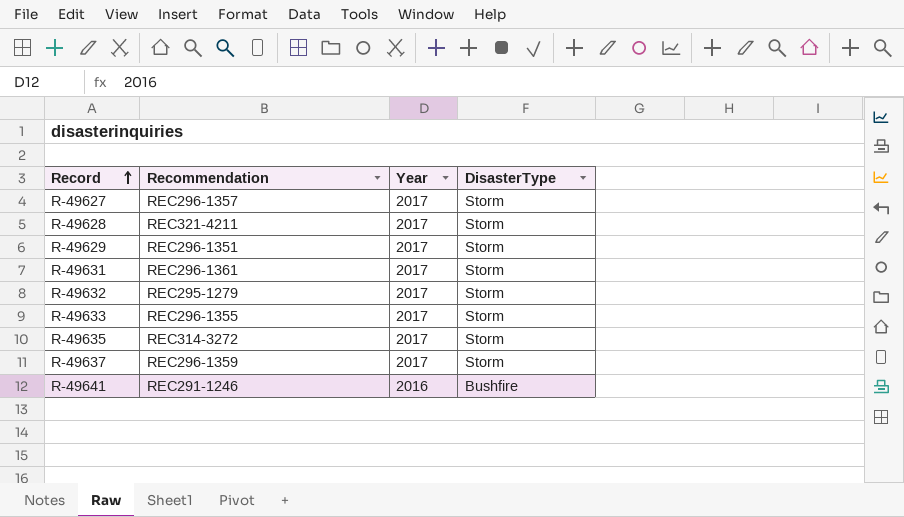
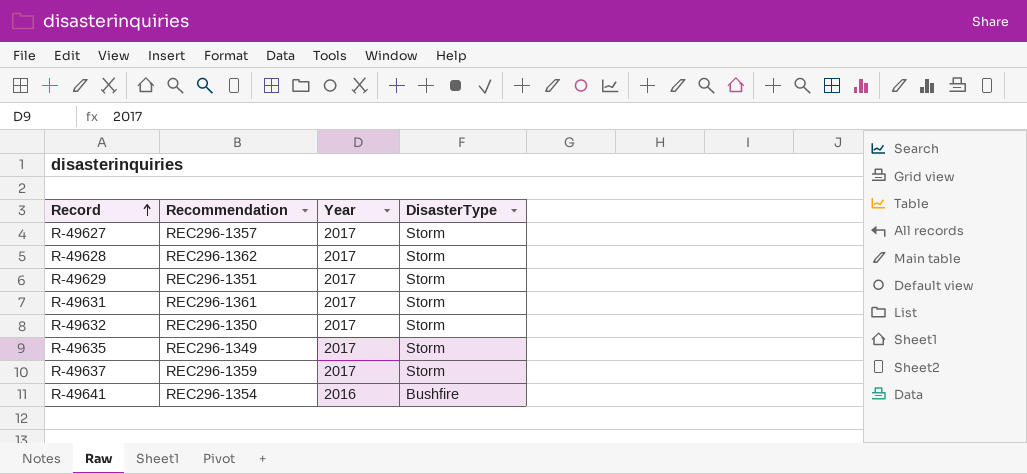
row R-49633: REC296-1355 | 2017 | Storm -> none
R-49628 | Recommendation: REC321-4211 -> REC296-1362
R-49632 | Recommendation: REC295-1279 -> REC296-1350
R-49635 | Recommendation: REC314-3272 -> REC296-1349
R-49641 | Recommendation: REC291-1246 -> REC296-1354

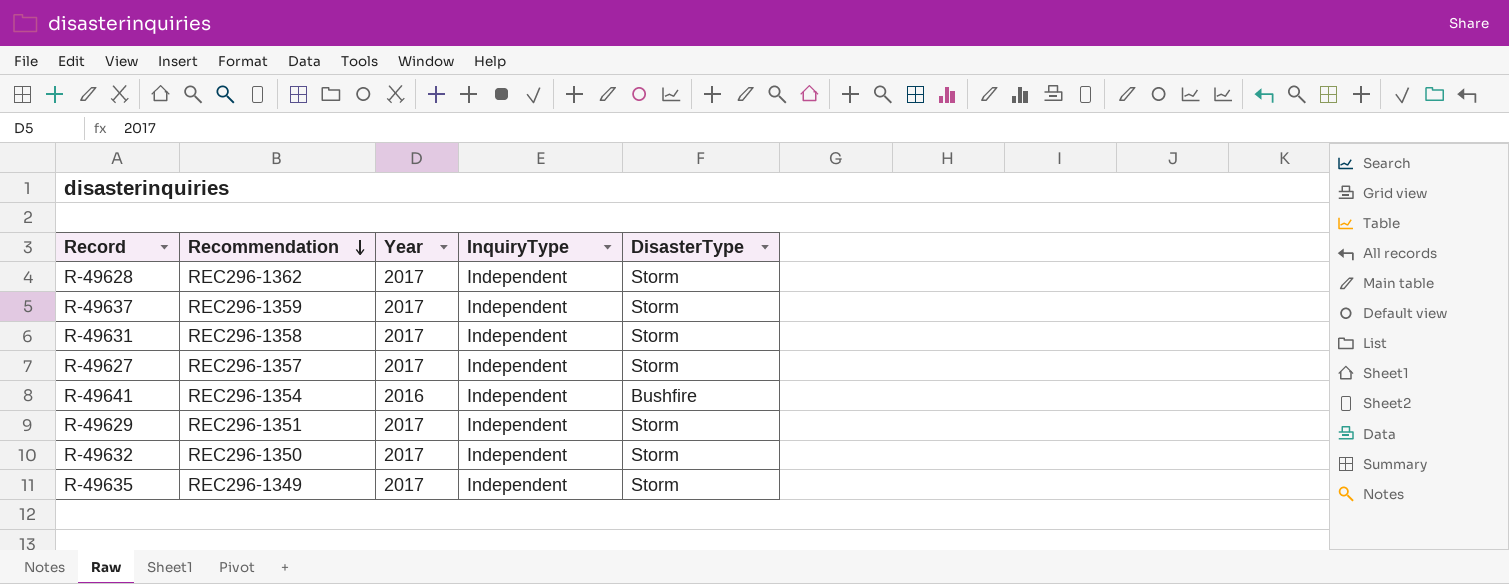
row order: Record ascending -> Recommendation descending
column InquiryType | position: none -> 4
R-49631 | Recommendation: REC296-1361 -> REC296-1358

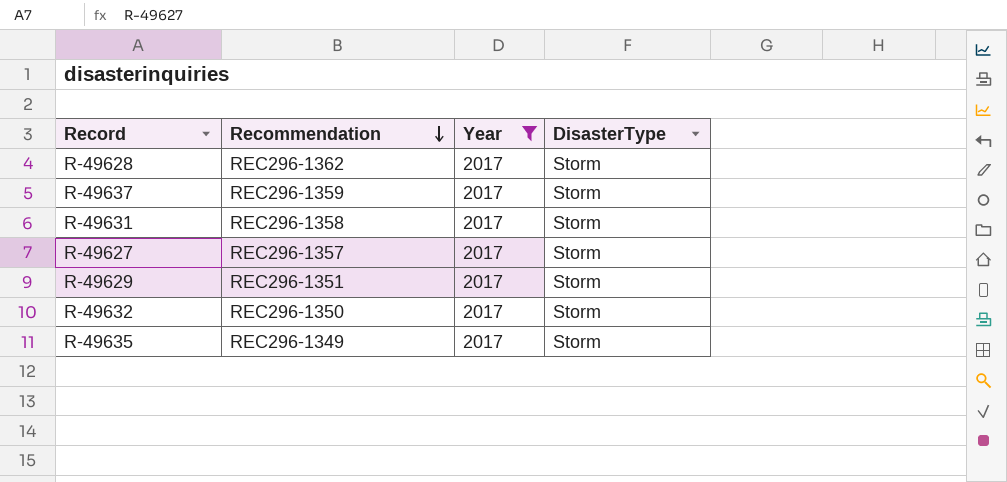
filter: none -> Year = 2017
column InquiryType | position: 4 -> none

